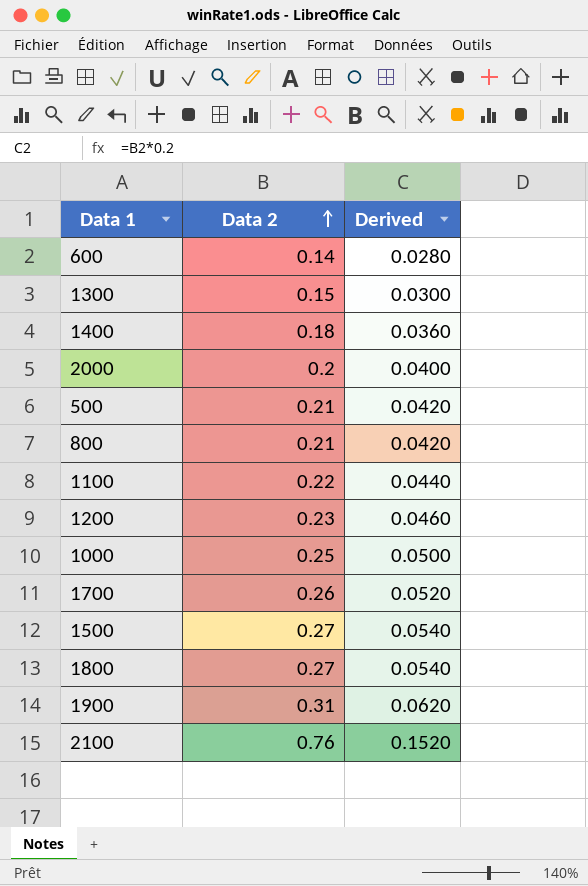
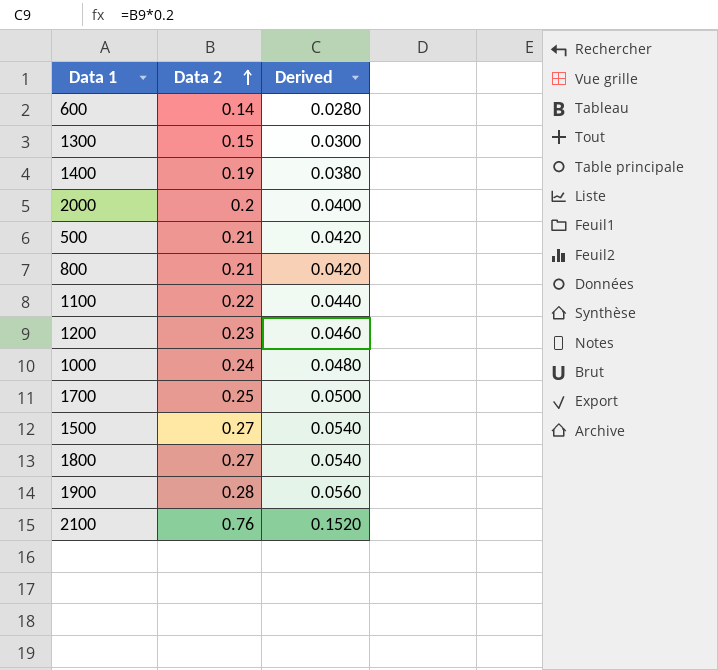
1400 | Data 2: 0.18 -> 0.19
1400 | Derived: 0.0360 -> 0.0380
1000 | Data 2: 0.25 -> 0.24
1000 | Derived: 0.0500 -> 0.0480
1700 | Data 2: 0.26 -> 0.25
1700 | Derived: 0.0520 -> 0.0500
1900 | Data 2: 0.31 -> 0.28
1900 | Derived: 0.0620 -> 0.0560

